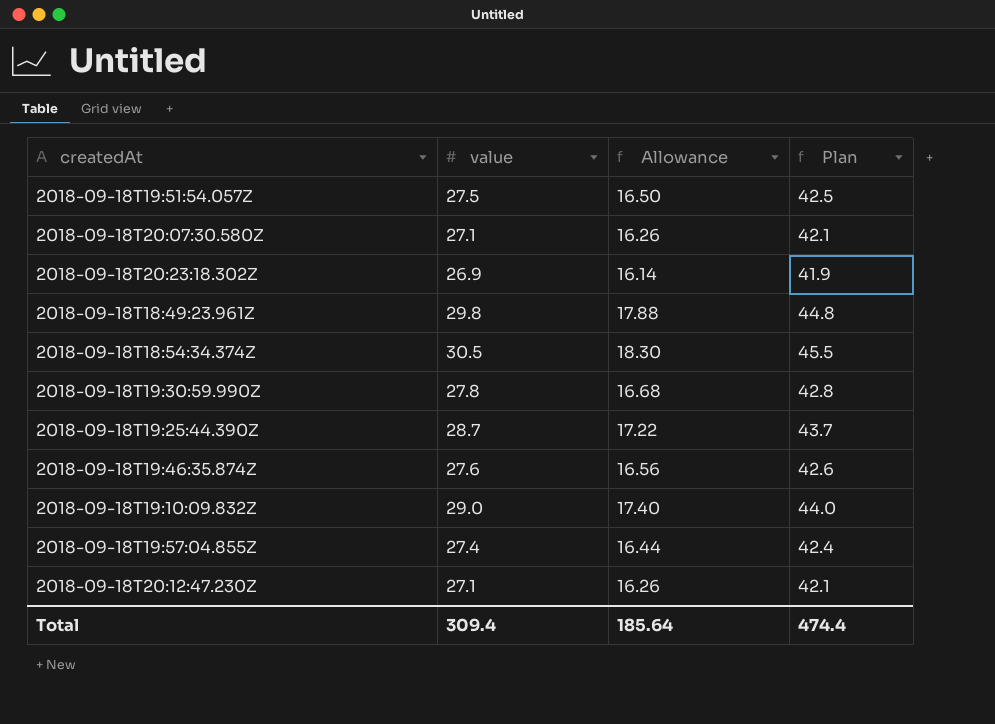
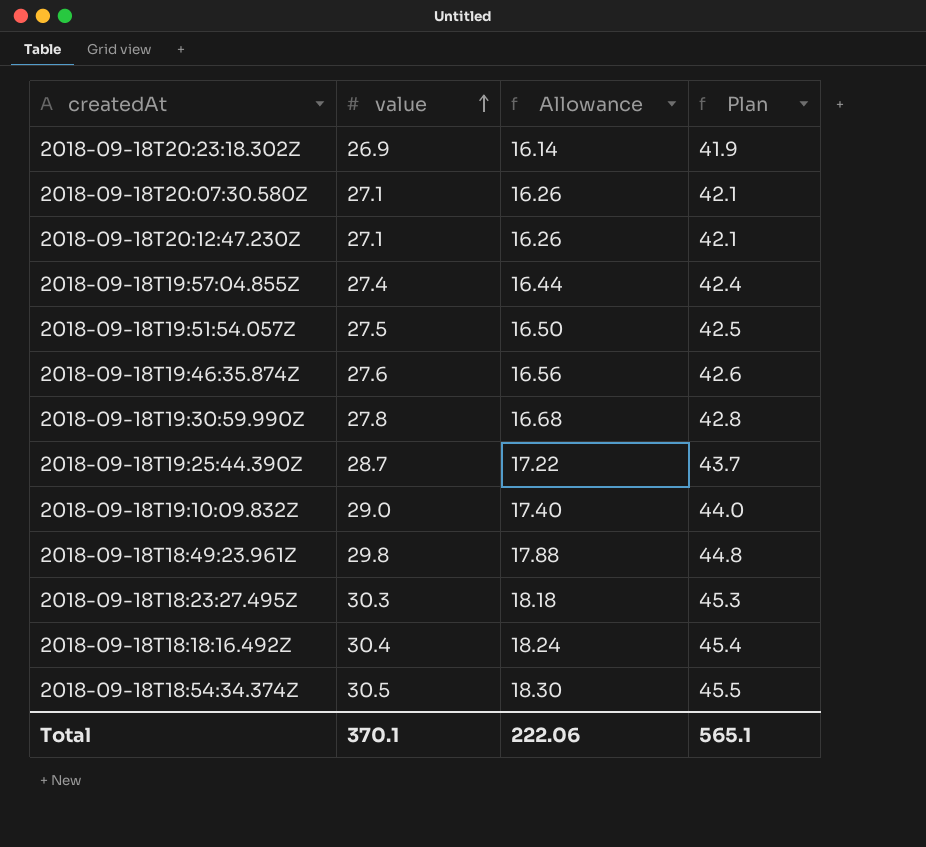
row order: none -> value ascending
row 2018-09-18T18:23:27.495Z: none -> 30.3 | 18.18 | 45.3
row 2018-09-18T18:18:16.492Z: none -> 30.4 | 18.24 | 45.4
Total | value: 309.4 -> 370.1
Total | Allowance: 185.64 -> 222.06
Total | Plan: 474.4 -> 565.1

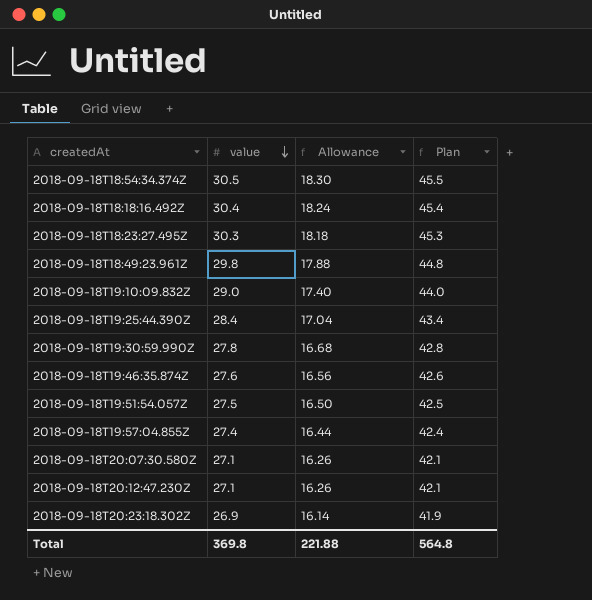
row order: value ascending -> value descending
2018-09-18T19:25:44.390Z | value: 28.7 -> 28.4
2018-09-18T19:25:44.390Z | Allowance: 17.22 -> 17.04
2018-09-18T19:25:44.390Z | Plan: 43.7 -> 43.4
Total | value: 370.1 -> 369.8
Total | Allowance: 222.06 -> 221.88
Total | Plan: 565.1 -> 564.8

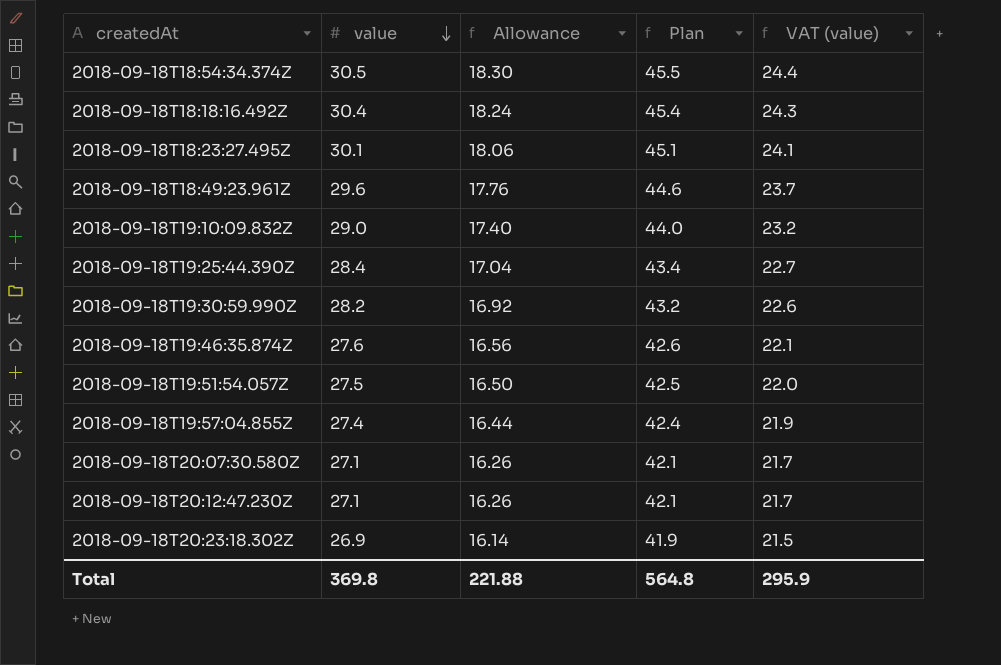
column VAT (value) | formula: none -> [value] * 0.8
2018-09-18T18:23:27.495Z | value: 30.3 -> 30.1
2018-09-18T18:23:27.495Z | Allowance: 18.18 -> 18.06
2018-09-18T18:23:27.495Z | Plan: 45.3 -> 45.1
2018-09-18T18:49:23.961Z | value: 29.8 -> 29.6
2018-09-18T18:49:23.961Z | Allowance: 17.88 -> 17.76
2018-09-18T18:49:23.961Z | Plan: 44.8 -> 44.6
2018-09-18T19:30:59.990Z | value: 27.8 -> 28.2
2018-09-18T19:30:59.990Z | Allowance: 16.68 -> 16.92
2018-09-18T19:30:59.990Z | Plan: 42.8 -> 43.2

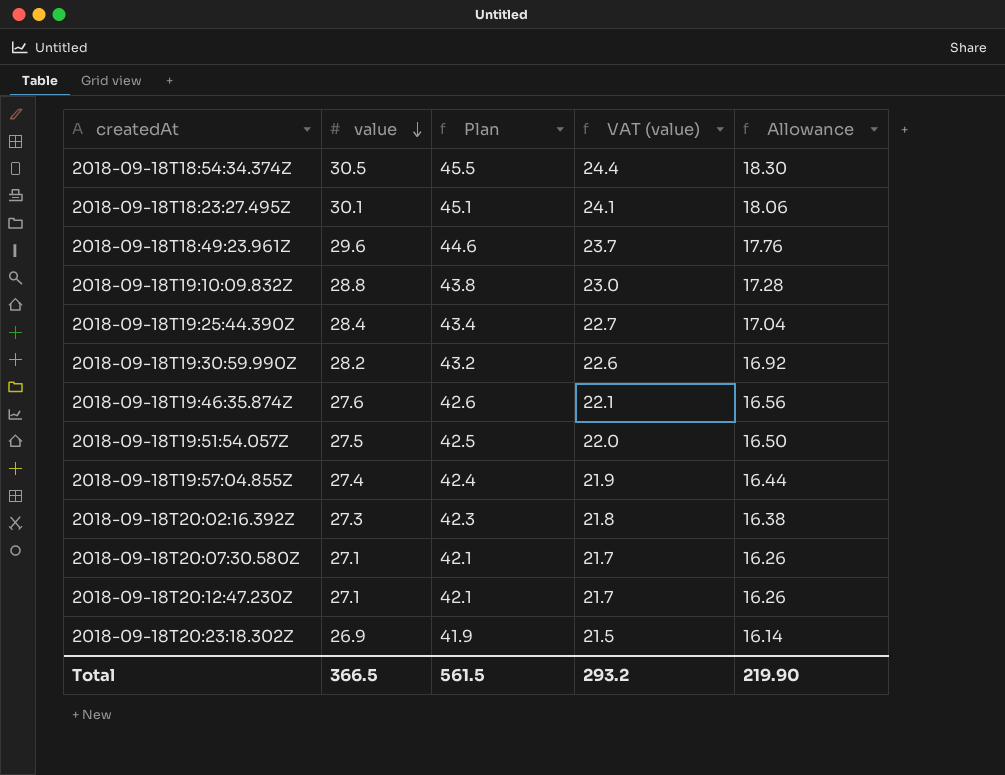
column Allowance | position: 3 -> 5
row 2018-09-18T18:18:16.492Z: 30.4 | 18.24 | 45.4 | 24.3 -> none
2018-09-18T19:10:09.832Z | value: 29.0 -> 28.8
2018-09-18T19:10:09.832Z | Plan: 44.0 -> 43.8
2018-09-18T19:10:09.832Z | VAT (value): 23.2 -> 23.0
2018-09-18T19:10:09.832Z | Allowance: 17.40 -> 17.28
row 2018-09-18T20:02:16.392Z: none -> 27.3 | 42.3 | 21.8 | 16.38
Total | value: 369.8 -> 366.5
Total | Plan: 564.8 -> 561.5
Total | VAT (value): 295.9 -> 293.2
Total | Allowance: 221.88 -> 219.90

